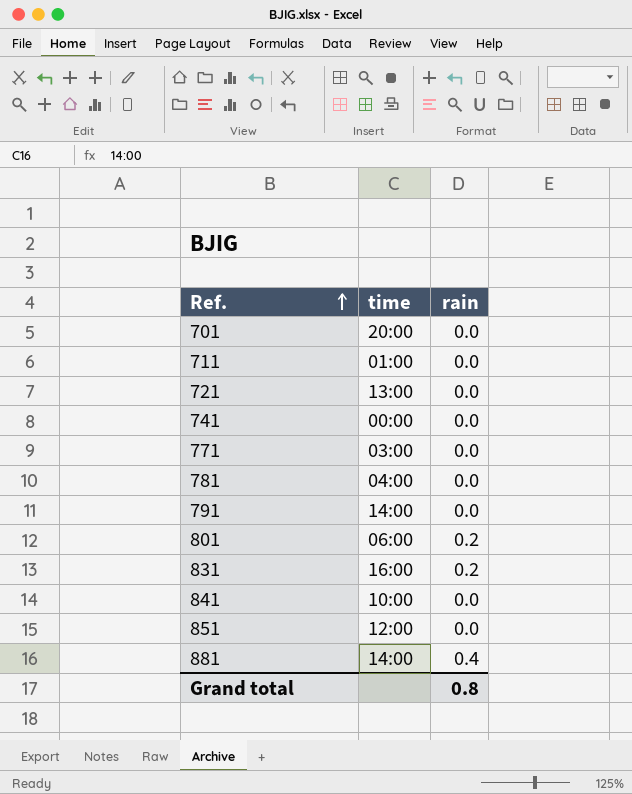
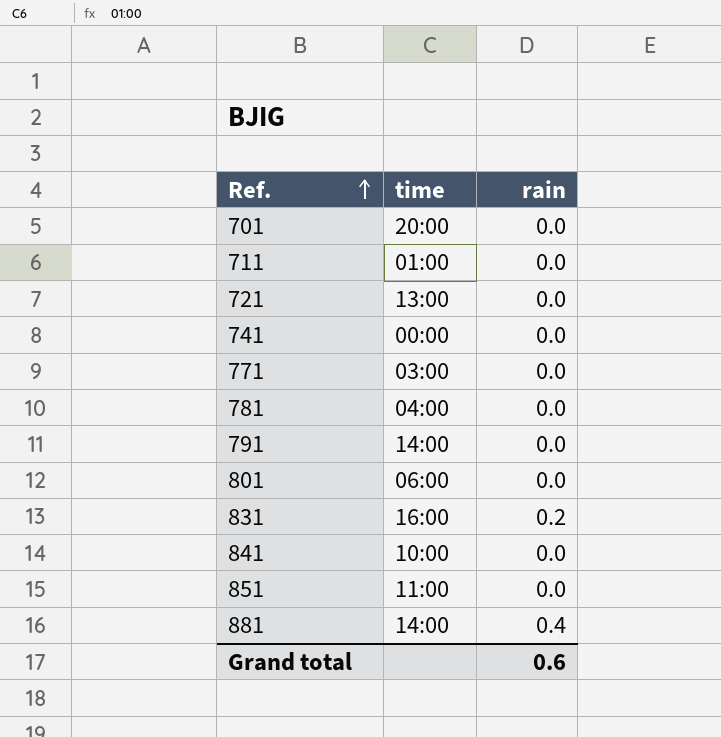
801 | rain: 0.2 -> 0.0
851 | time: 12:00 -> 11:00
Grand total | rain: 0.8 -> 0.6

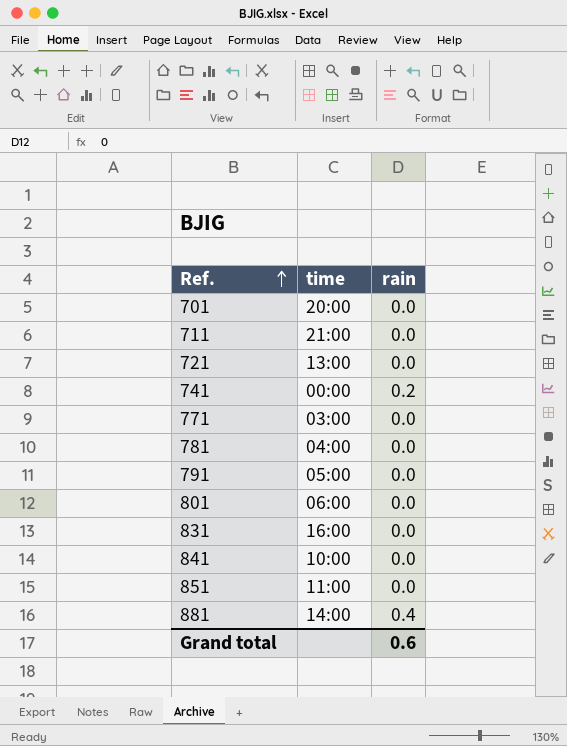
711 | time: 01:00 -> 21:00
741 | rain: 0.0 -> 0.2
791 | time: 14:00 -> 05:00
831 | rain: 0.2 -> 0.0

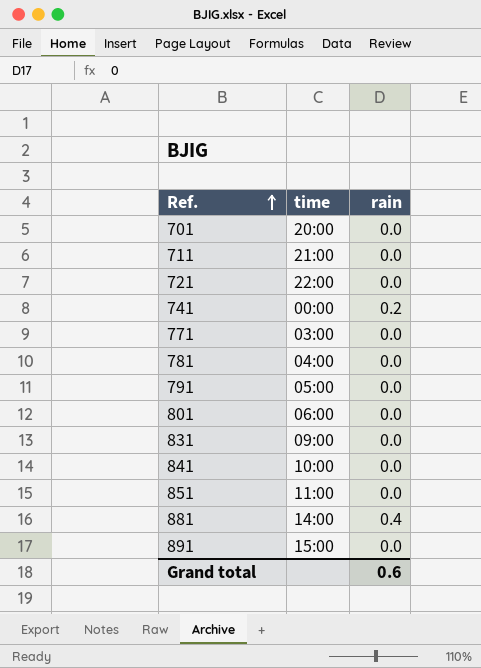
721 | time: 13:00 -> 22:00
831 | time: 16:00 -> 09:00
row 891: none -> 15:00 | 0.0

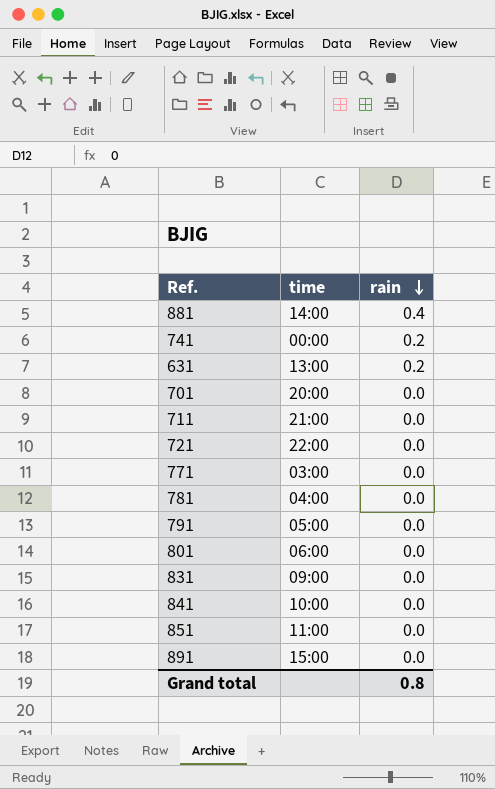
row order: Ref. ascending -> rain descending
row 631: none -> 13:00 | 0.2
Grand total | rain: 0.6 -> 0.8

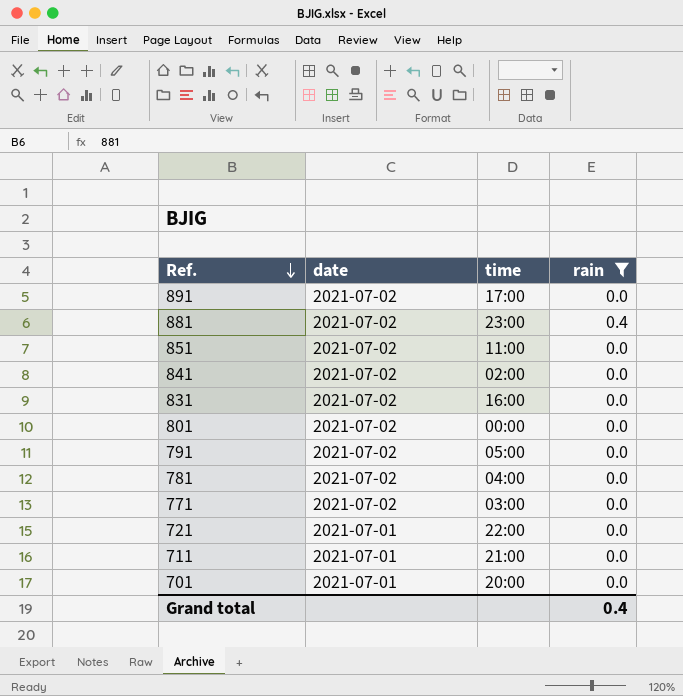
filter: none -> rain != 0.2
row order: rain descending -> Ref. descending
column date | position: none -> 2
891 | time: 15:00 -> 17:00
881 | time: 14:00 -> 23:00
841 | time: 10:00 -> 02:00
831 | time: 09:00 -> 16:00
801 | time: 06:00 -> 00:00
Grand total | rain: 0.8 -> 0.4

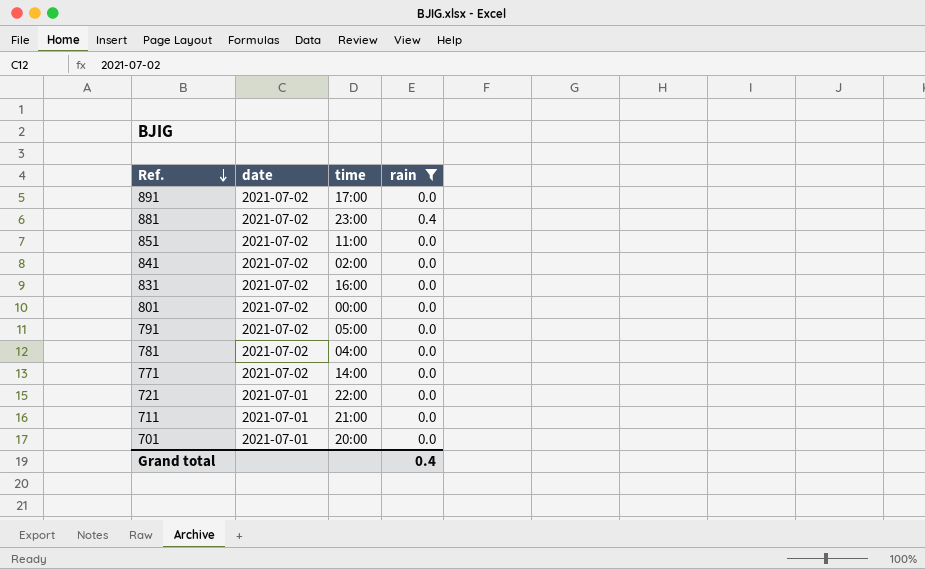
771 | time: 03:00 -> 14:00

